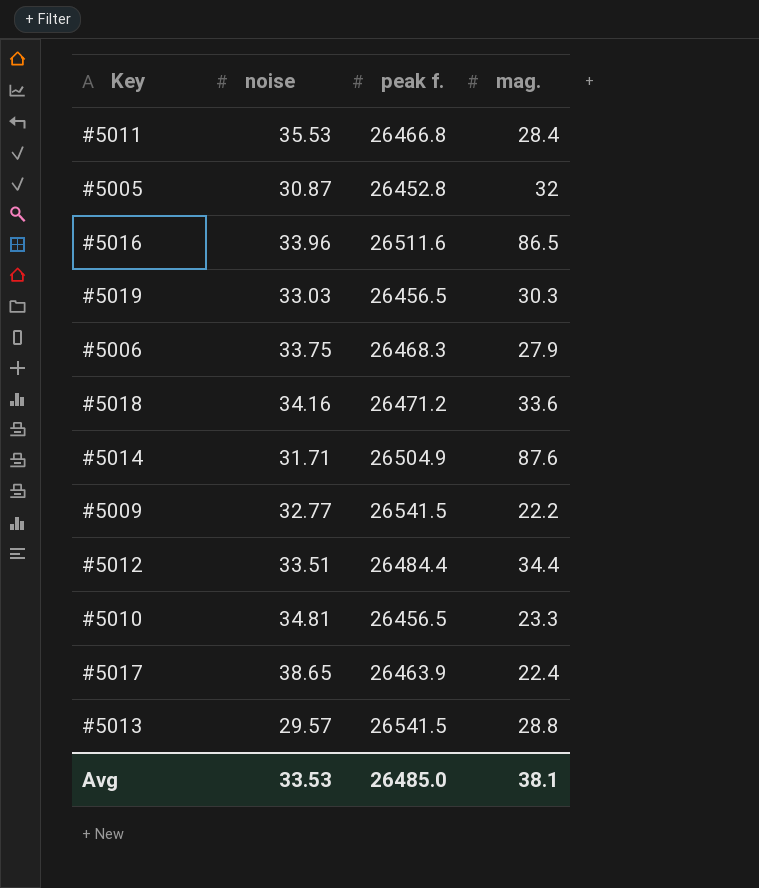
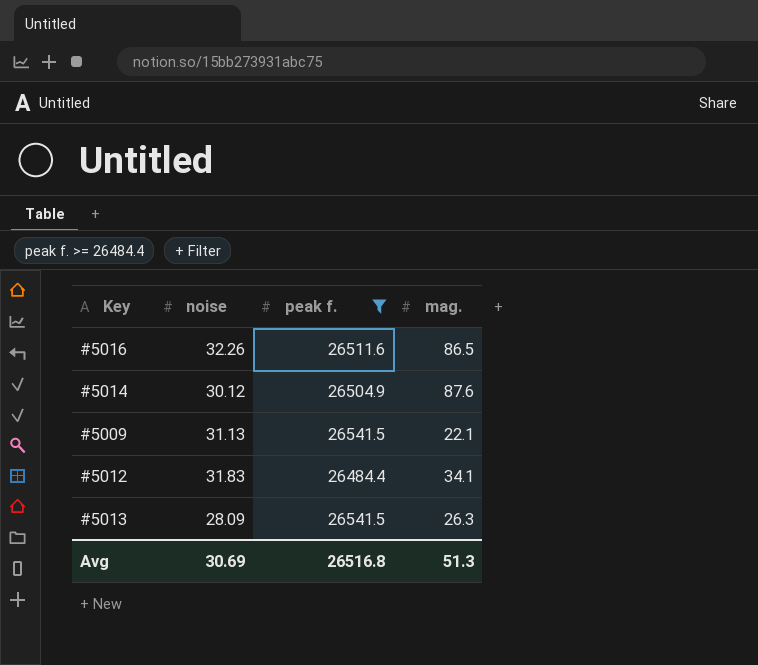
filter: none -> peak f. >= 26484.4
#5016 | noise: 33.96 -> 32.26
#5014 | noise: 31.71 -> 30.12
#5009 | noise: 32.77 -> 31.13
#5009 | mag.: 22.2 -> 22.1
#5012 | noise: 33.51 -> 31.83
#5012 | mag.: 34.4 -> 34.1
#5013 | noise: 29.57 -> 28.09
#5013 | mag.: 28.8 -> 26.3
Avg | noise: 33.53 -> 30.69
Avg | peak f.: 26485.0 -> 26516.8
Avg | mag.: 38.1 -> 51.3

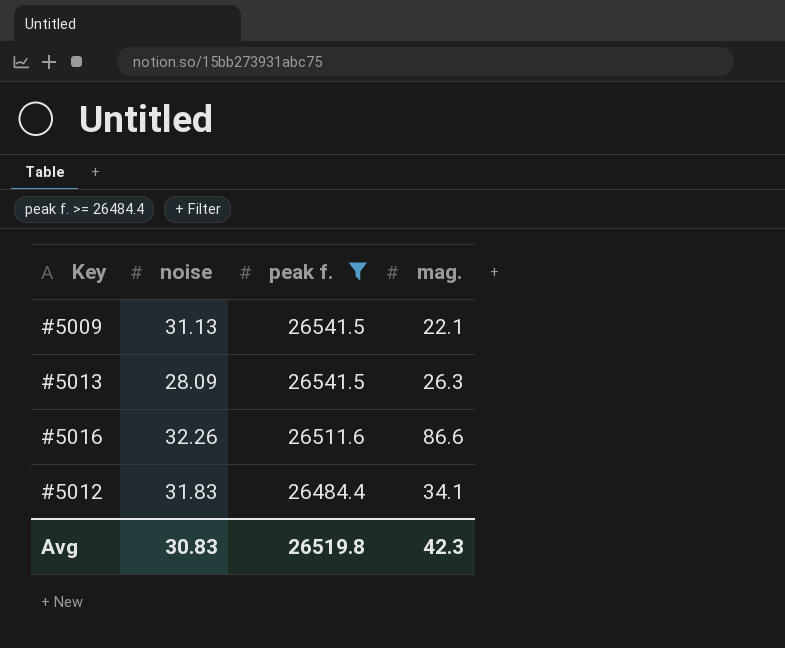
row order: none -> peak f. descending
row #5014: 30.12 | 26504.9 | 87.6 -> none
#5016 | mag.: 86.5 -> 86.6
Avg | noise: 30.69 -> 30.83
Avg | peak f.: 26516.8 -> 26519.8
Avg | mag.: 51.3 -> 42.3

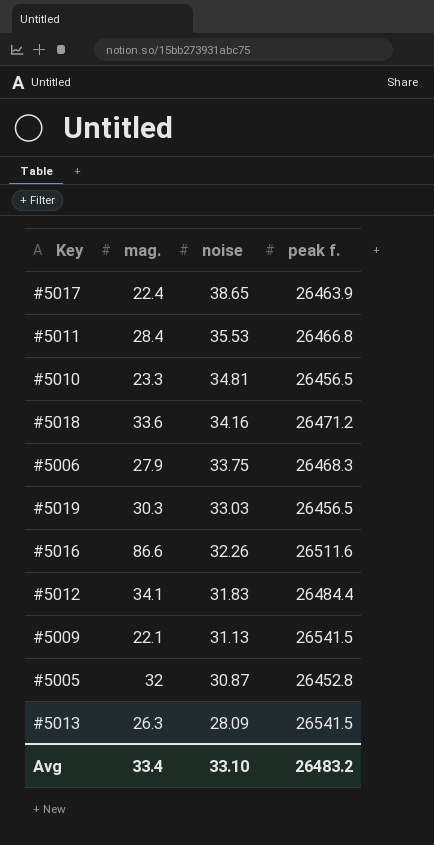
filter: peak f. >= 26484.4 -> none
row order: peak f. descending -> noise descending
column mag. | position: 4 -> 2
Avg | mag.: 42.3 -> 33.4
Avg | noise: 30.83 -> 33.10
Avg | peak f.: 26519.8 -> 26483.2

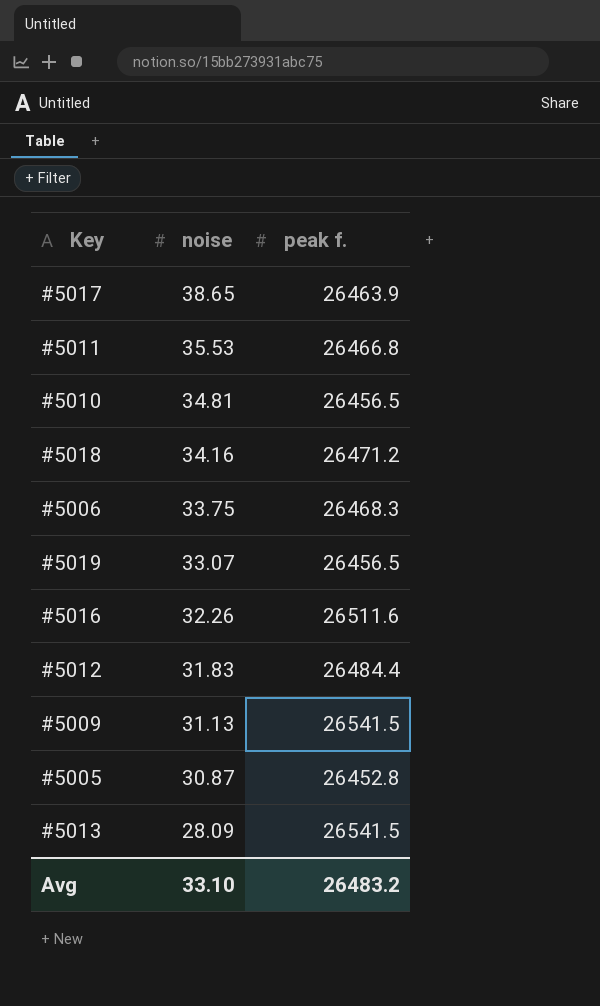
column mag. | position: 2 -> none
#5019 | noise: 33.03 -> 33.07

